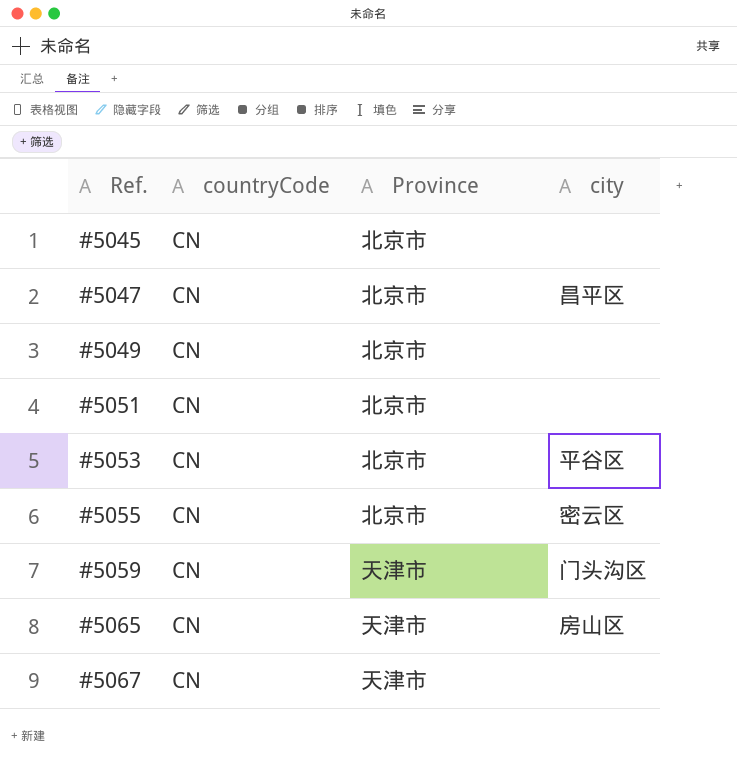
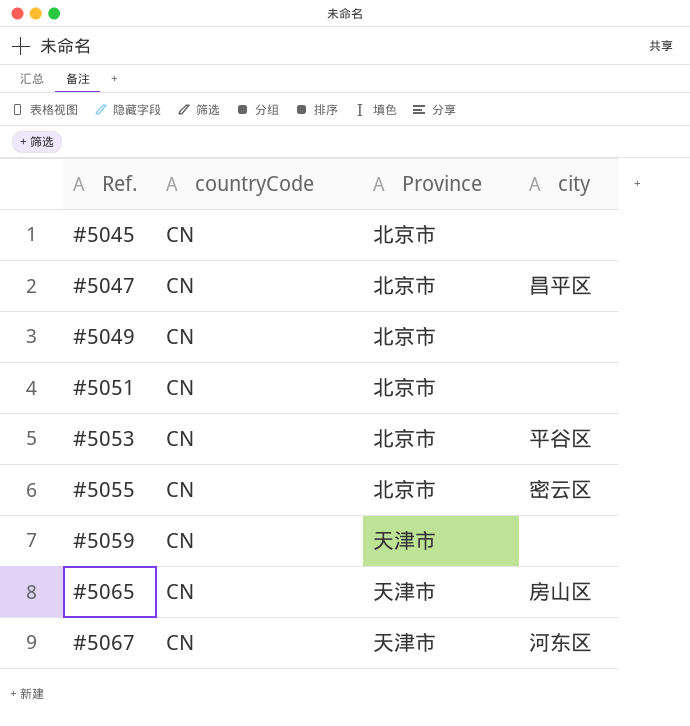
#5059 | city: 门头沟区 -> none
#5067 | city: none -> 河东区

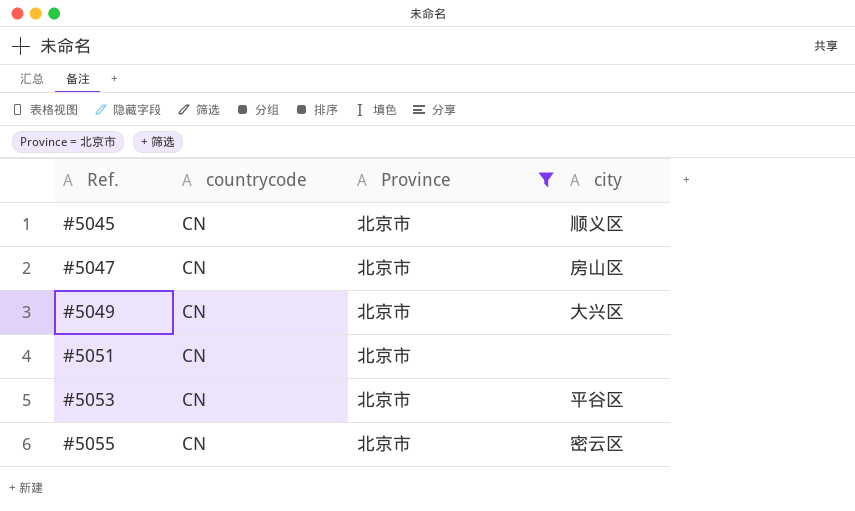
filter: none -> Province = 北京市
column name: countryCode -> countrycode
#5045 | city: none -> 顺义区
#5047 | city: 昌平区 -> 房山区
#5049 | city: none -> 大兴区

